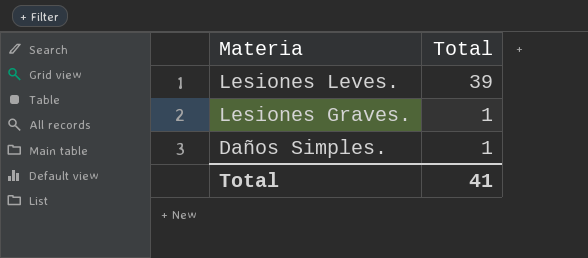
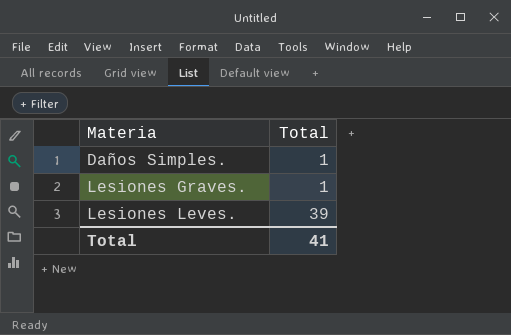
row order: Materia descending -> Materia ascending

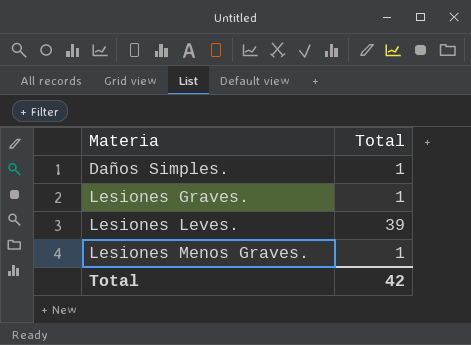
row Lesiones Menos Graves.: none -> 1
Total | Total: 41 -> 42

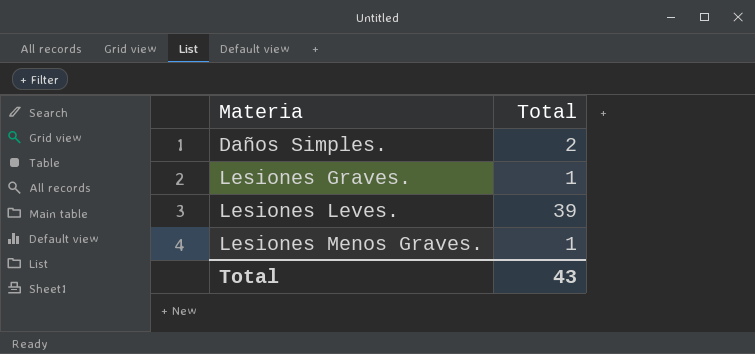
Daños Simples. | Total: 1 -> 2
Total | Total: 42 -> 43

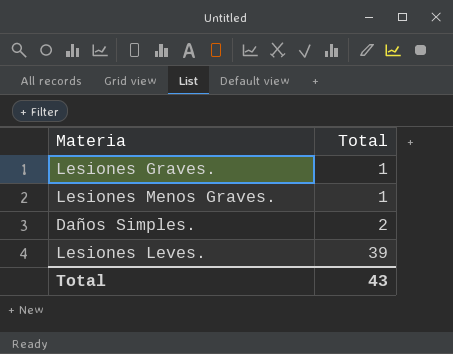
row order: Materia ascending -> Total ascending

